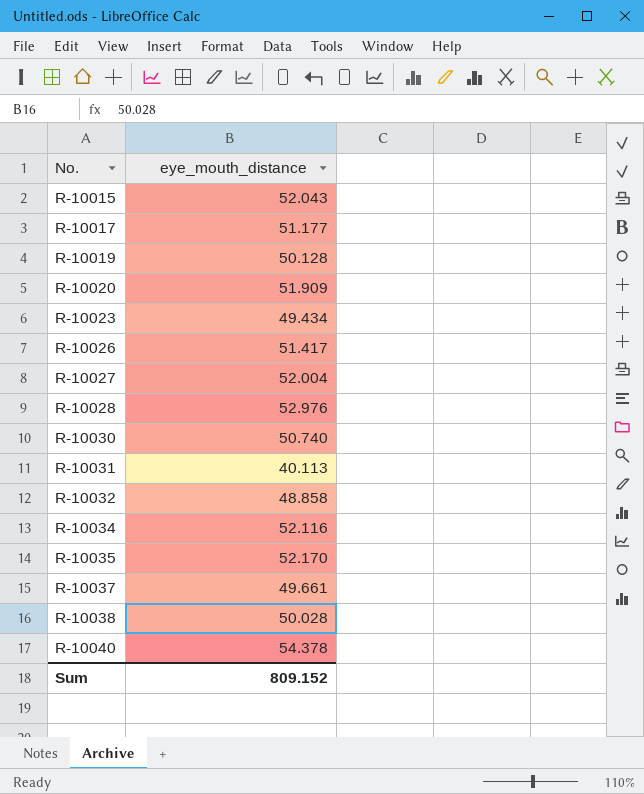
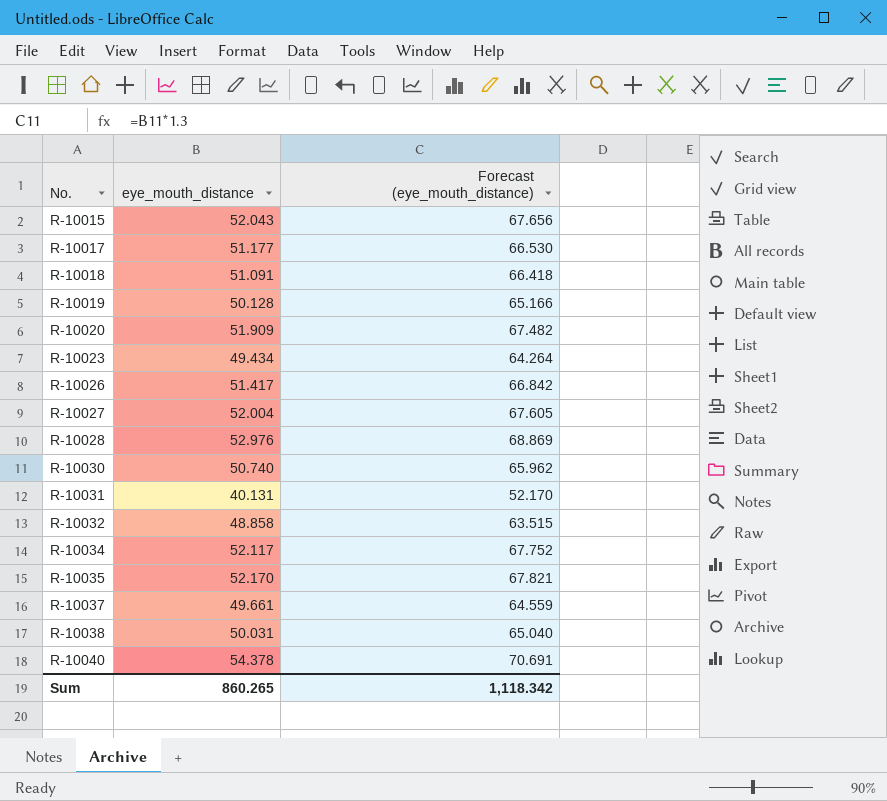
column Forecast (eye_mouth_distance) | formula: none -> [eye_mouth_distance] * 1.3
row R-10018: none -> 51.091 | 66.418
R-10031 | eye_mouth_distance: 40.113 -> 40.131
R-10034 | eye_mouth_distance: 52.116 -> 52.117
R-10038 | eye_mouth_distance: 50.028 -> 50.031
Sum | eye_mouth_distance: 809.152 -> 860.265

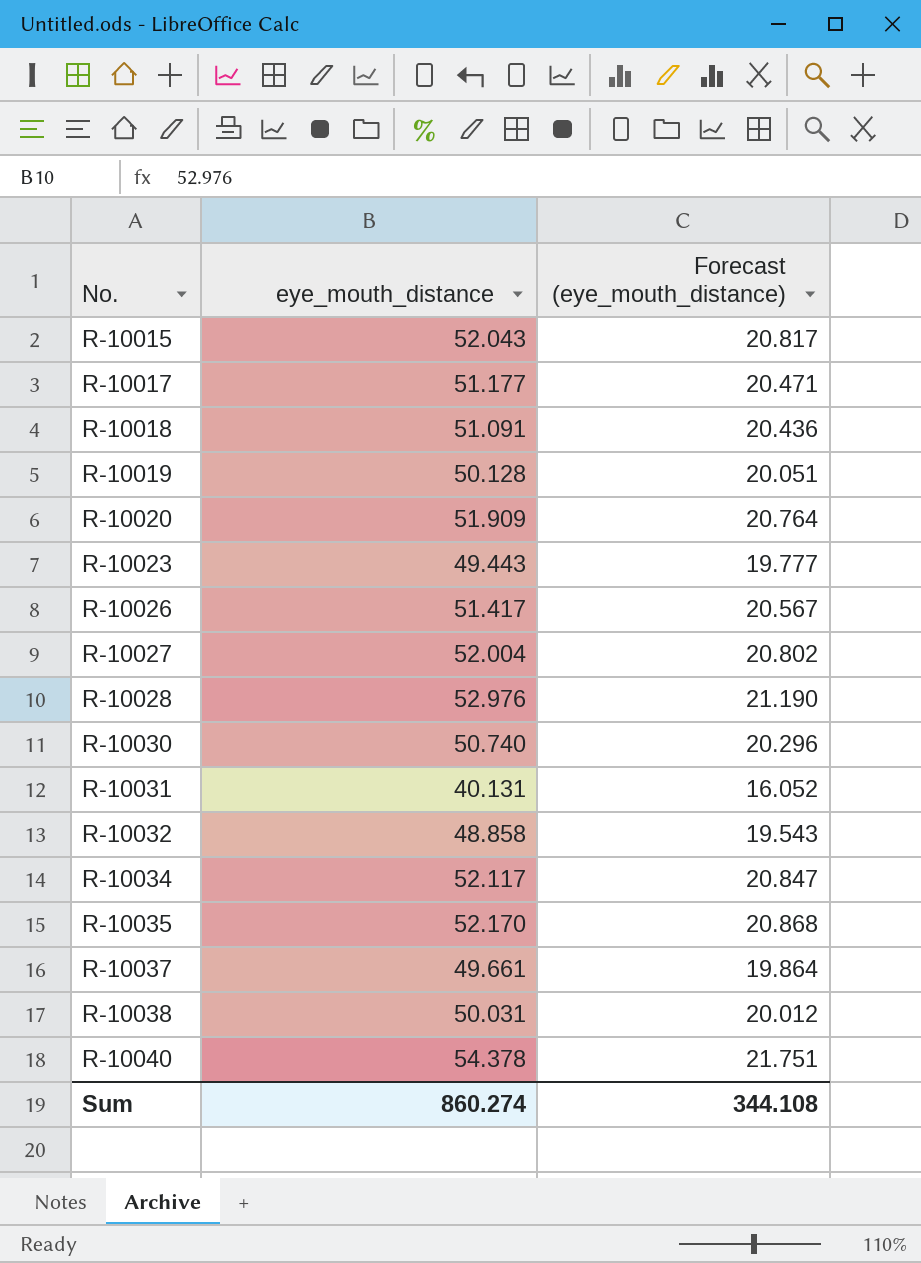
column Forecast (eye_mouth_distance) | formula: [eye_mouth_distance] * 1.3 -> [eye_mouth_distance] * 0.4
R-10023 | eye_mouth_distance: 49.434 -> 49.443
Sum | eye_mouth_distance: 860.265 -> 860.274
Sum | Forecast (eye_mouth_distance): 1,118.342 -> 344.108

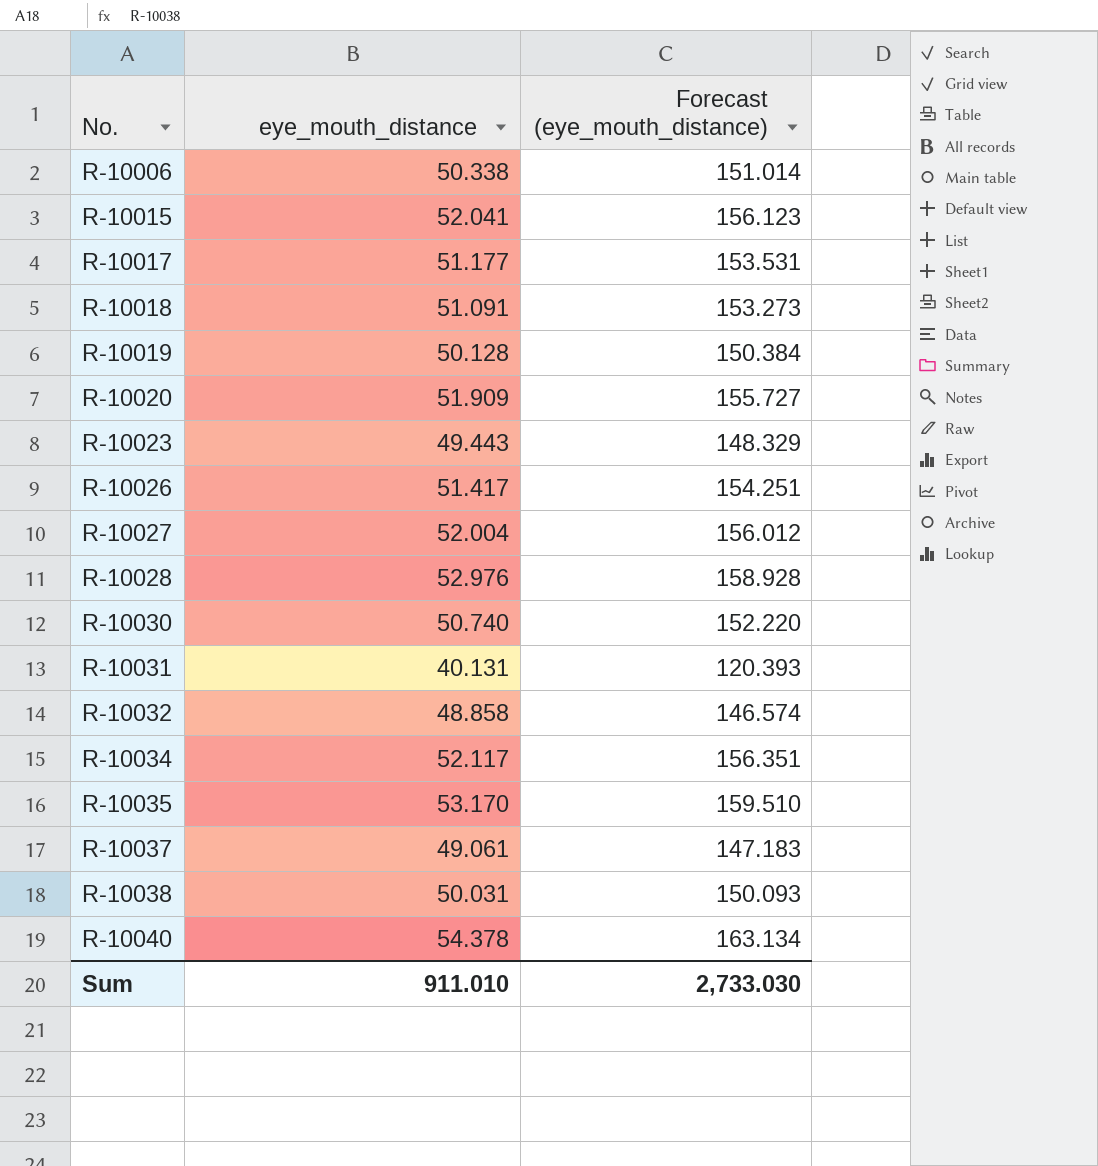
column Forecast (eye_mouth_distance) | formula: [eye_mouth_distance] * 0.4 -> [eye_mouth_distance] * 3
row R-10006: none -> 50.338 | 151.014
R-10015 | eye_mouth_distance: 52.043 -> 52.041
R-10035 | eye_mouth_distance: 52.170 -> 53.170
R-10037 | eye_mouth_distance: 49.661 -> 49.061
Sum | eye_mouth_distance: 860.274 -> 911.010
Sum | Forecast (eye_mouth_distance): 344.108 -> 2,733.030

